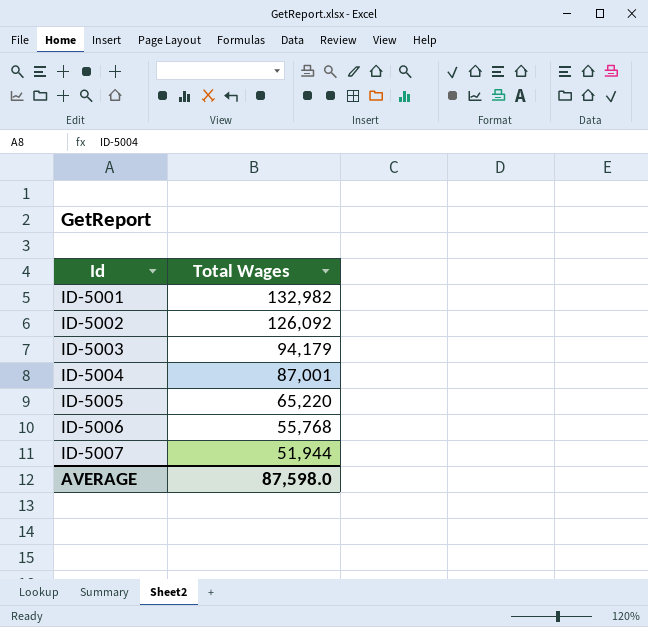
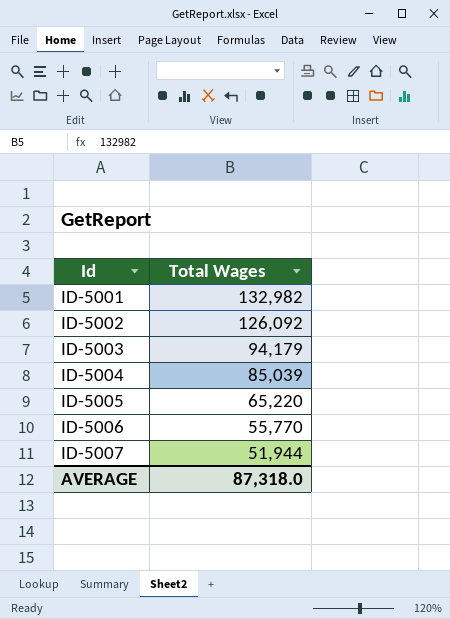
ID-5004 | Total Wages: 87,001 -> 85,039
ID-5006 | Total Wages: 55,768 -> 55,770
AVERAGE | Total Wages: 87,598.0 -> 87,318.0

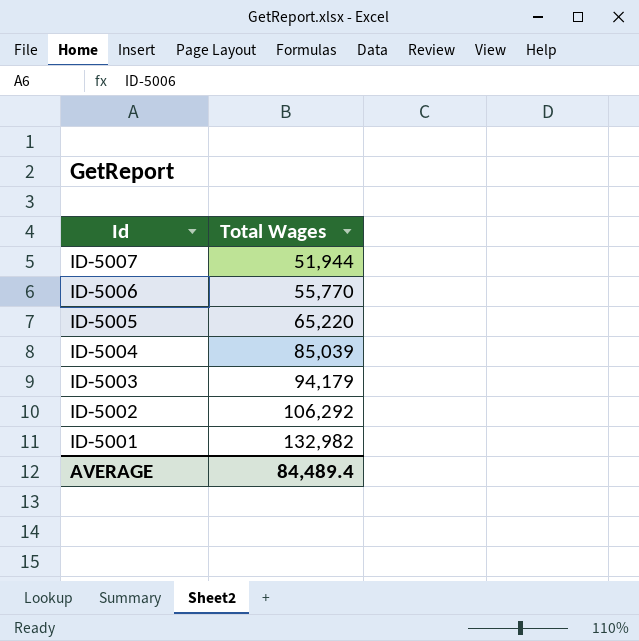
row order: Id ascending -> Id descending
ID-5002 | Total Wages: 126,092 -> 106,292
AVERAGE | Total Wages: 87,318.0 -> 84,489.4

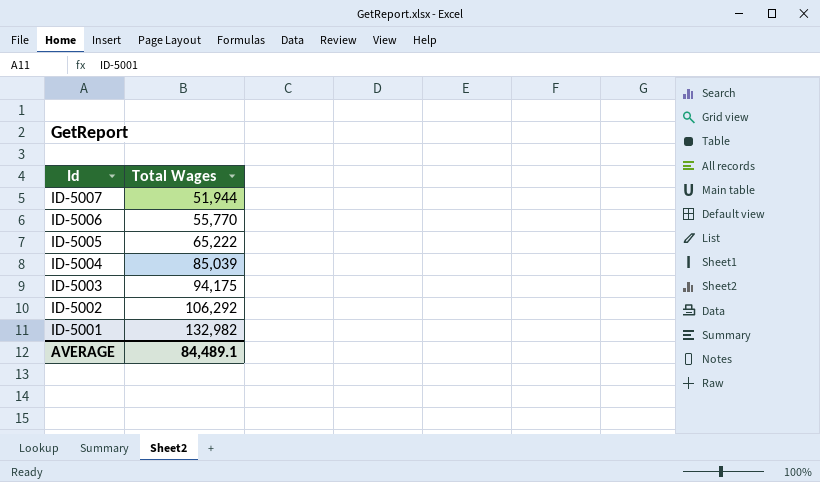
ID-5005 | Total Wages: 65,220 -> 65,222
ID-5003 | Total Wages: 94,179 -> 94,175
AVERAGE | Total Wages: 84,489.4 -> 84,489.1

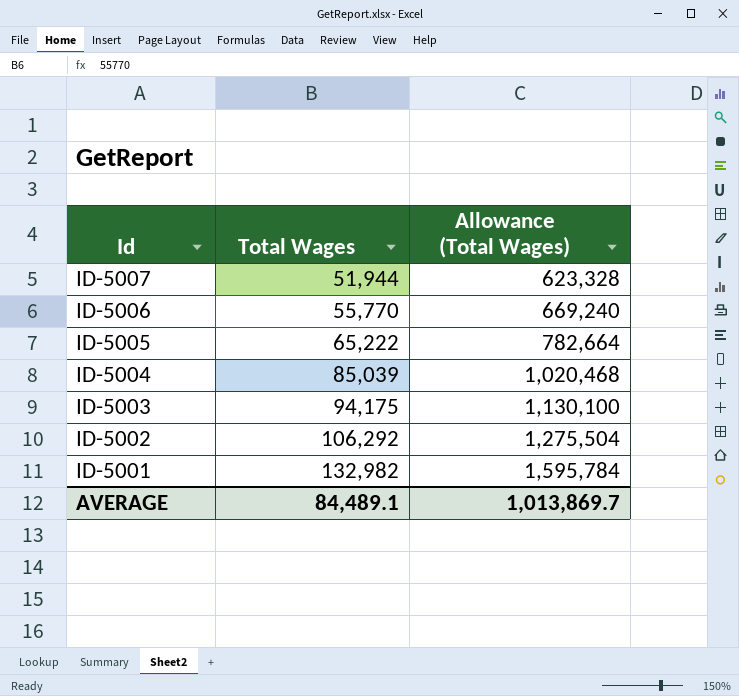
column Allowance (Total Wages) | formula: none -> [Total Wages] * 12

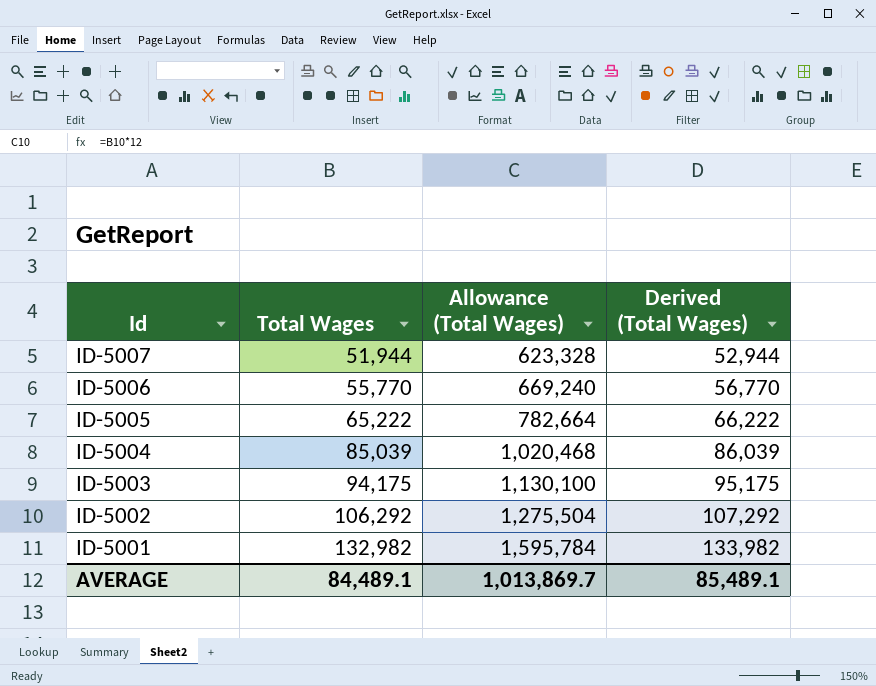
column Derived (Total Wages) | formula: none -> [Total Wages] + 1000

